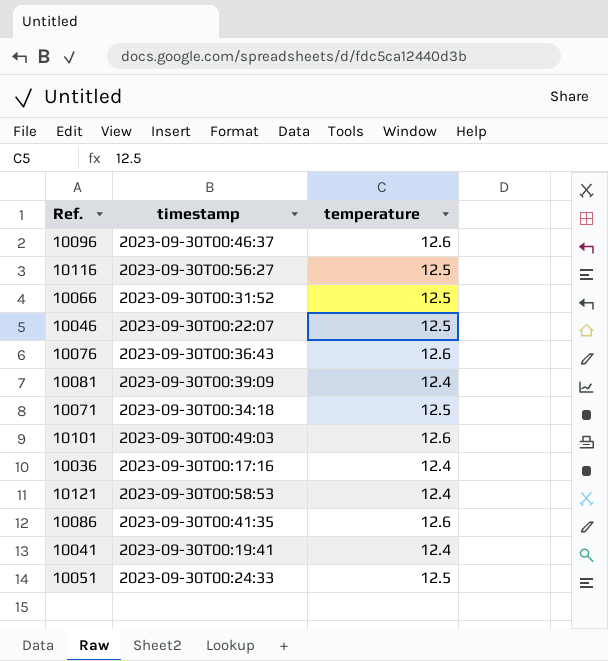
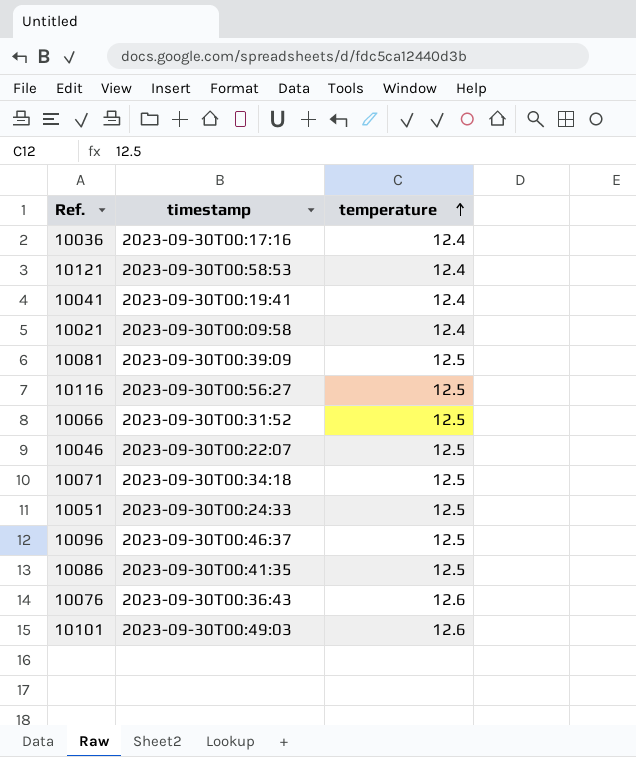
row order: none -> temperature ascending
row 10021: none -> 2023-09-30T00:09:58 | 12.4
10081 | temperature: 12.4 -> 12.5
10096 | temperature: 12.6 -> 12.5
10086 | temperature: 12.6 -> 12.5

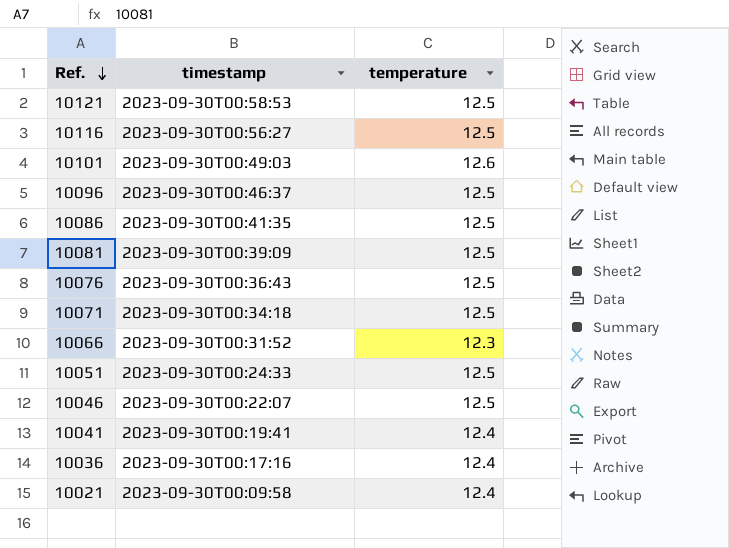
row order: temperature ascending -> Ref. descending
10121 | temperature: 12.4 -> 12.5
10076 | temperature: 12.6 -> 12.5
10066 | temperature: 12.5 -> 12.3

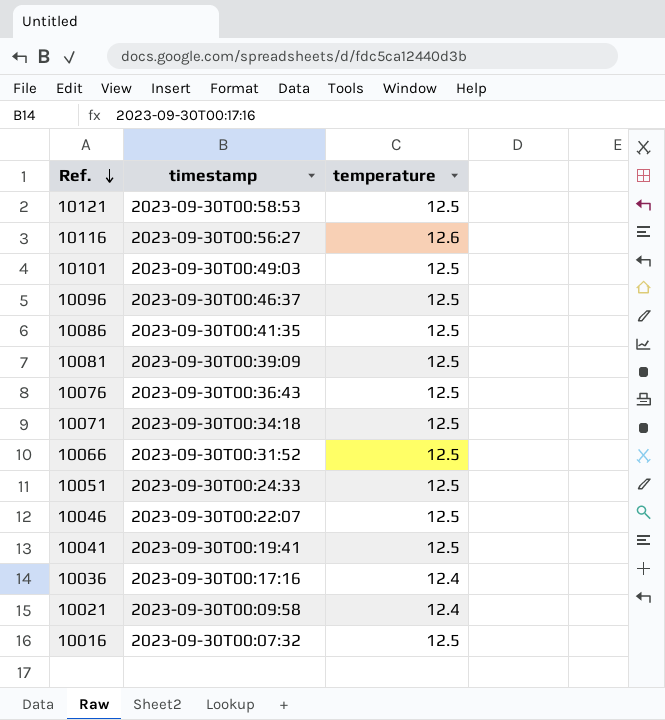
10116 | temperature: 12.5 -> 12.6
10101 | temperature: 12.6 -> 12.5
10066 | temperature: 12.3 -> 12.5
10041 | temperature: 12.4 -> 12.5
row 10016: none -> 2023-09-30T00:07:32 | 12.5

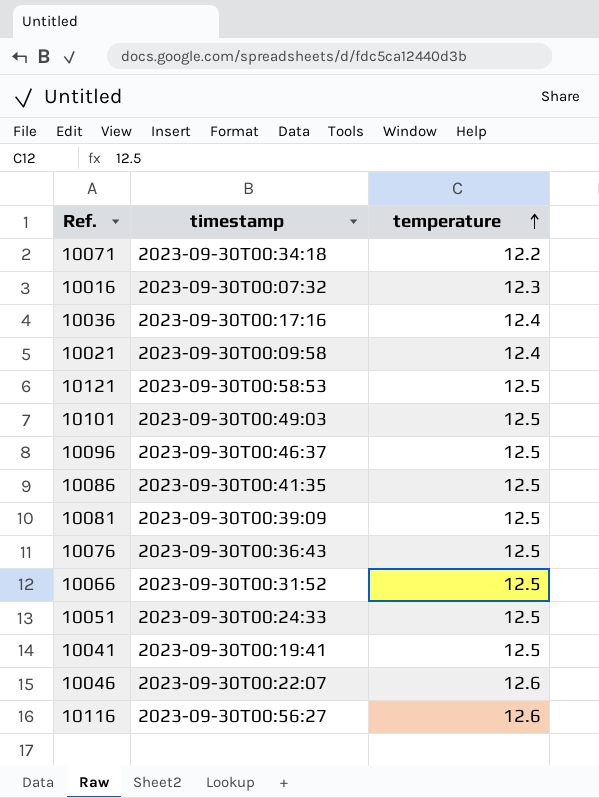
row order: Ref. descending -> temperature ascending
10071 | temperature: 12.5 -> 12.2
10016 | temperature: 12.5 -> 12.3
10046 | temperature: 12.5 -> 12.6

